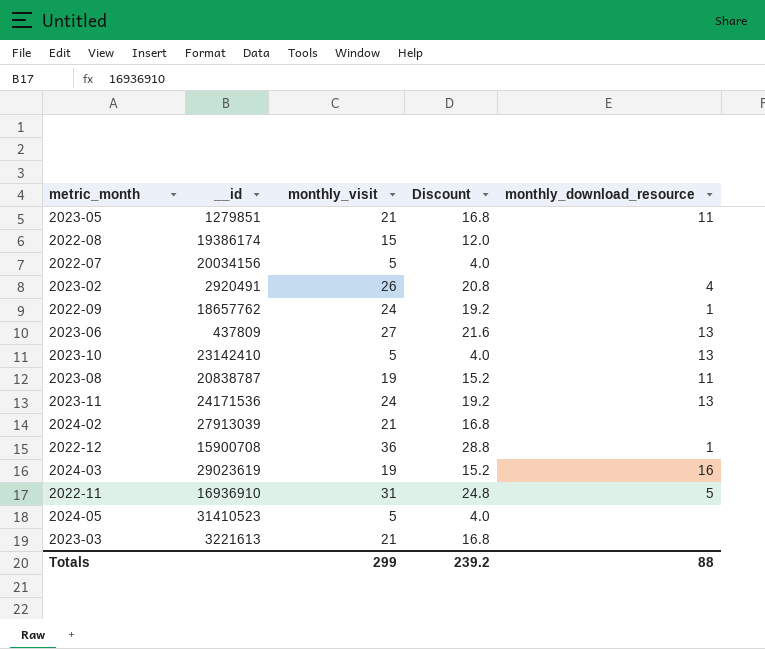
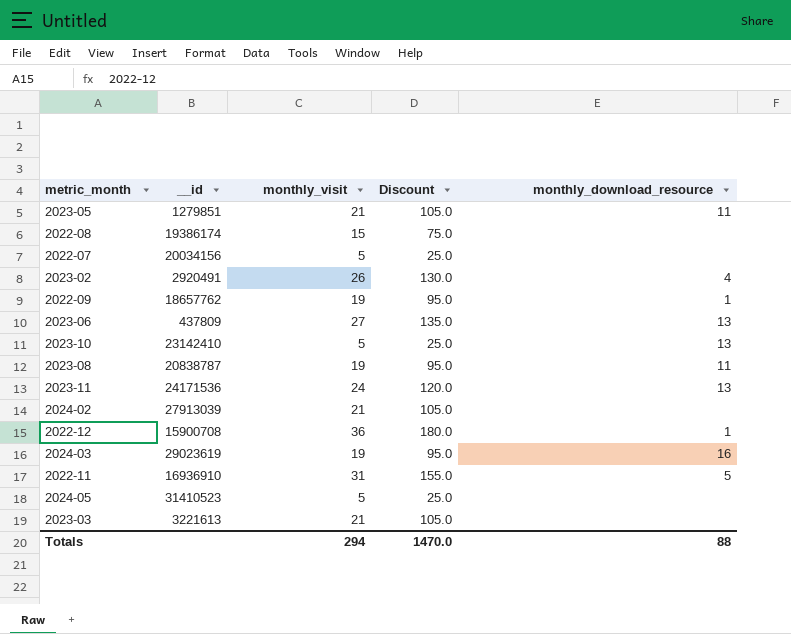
column Discount | formula: [monthly_visit] * 0.8 -> [monthly_visit] * 5
2022-09 | monthly_visit: 24 -> 19
Totals | monthly_visit: 299 -> 294
Totals | Discount: 239.2 -> 1470.0

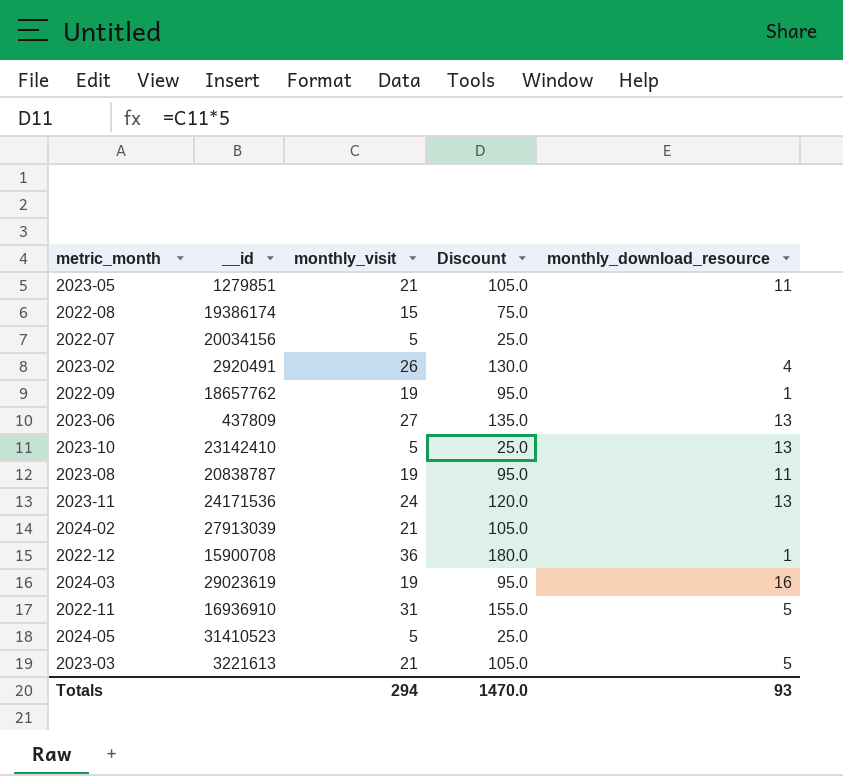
2023-03 | monthly_download_resource: none -> 5
Totals | monthly_download_resource: 88 -> 93

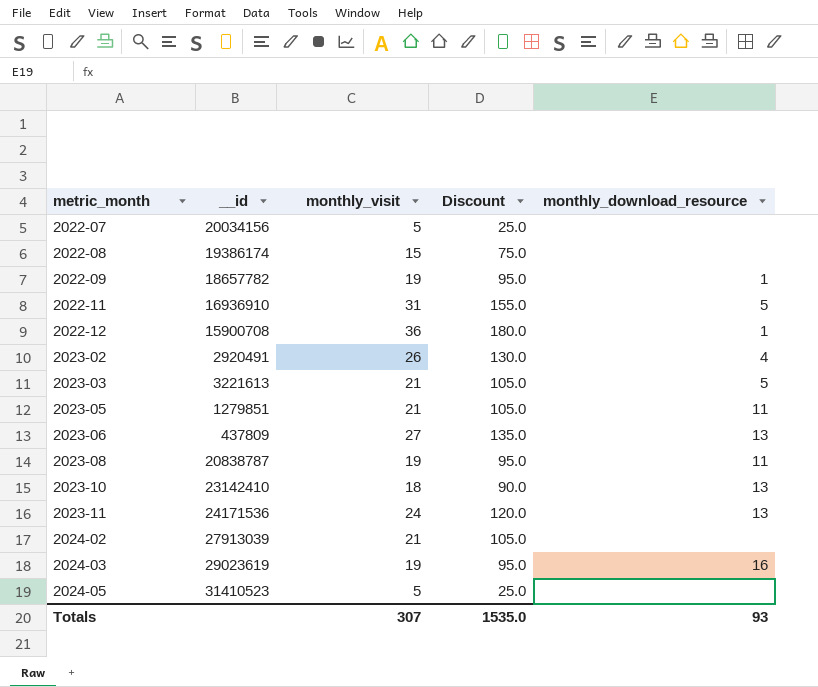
row order: none -> metric_month ascending
2022-09 | __id: 18657762 -> 18657782
2023-10 | monthly_visit: 5 -> 18
2023-10 | Discount: 25.0 -> 90.0
Totals | monthly_visit: 294 -> 307
Totals | Discount: 1470.0 -> 1535.0

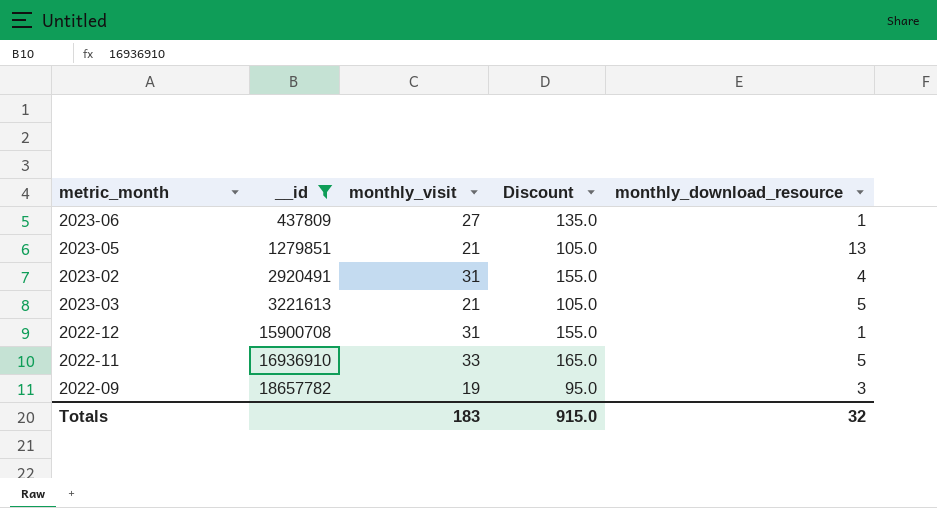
filter: none -> __id <= 18657782
row order: metric_month ascending -> __id ascending
2023-06 | monthly_download_resource: 13 -> 1
2023-05 | monthly_download_resource: 11 -> 13
2023-02 | monthly_visit: 26 -> 31
2023-02 | Discount: 130.0 -> 155.0
2022-12 | monthly_visit: 36 -> 31
2022-12 | Discount: 180.0 -> 155.0
2022-11 | monthly_visit: 31 -> 33
2022-11 | Discount: 155.0 -> 165.0
2022-09 | monthly_download_resource: 1 -> 3
Totals | monthly_visit: 307 -> 183
Totals | Discount: 1535.0 -> 915.0
Totals | monthly_download_resource: 93 -> 32

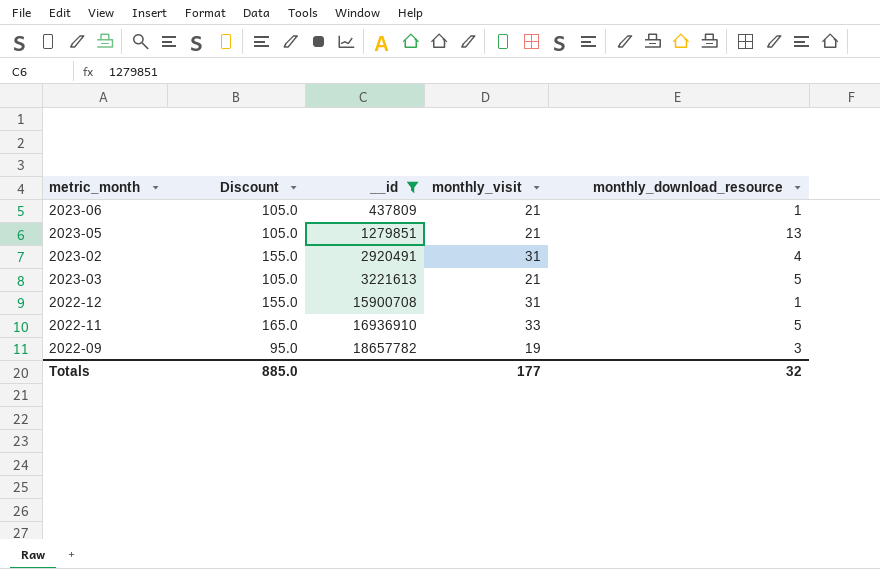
column Discount | position: 4 -> 2
2023-06 | Discount: 135.0 -> 105.0
2023-06 | monthly_visit: 27 -> 21
Totals | Discount: 915.0 -> 885.0
Totals | monthly_visit: 183 -> 177

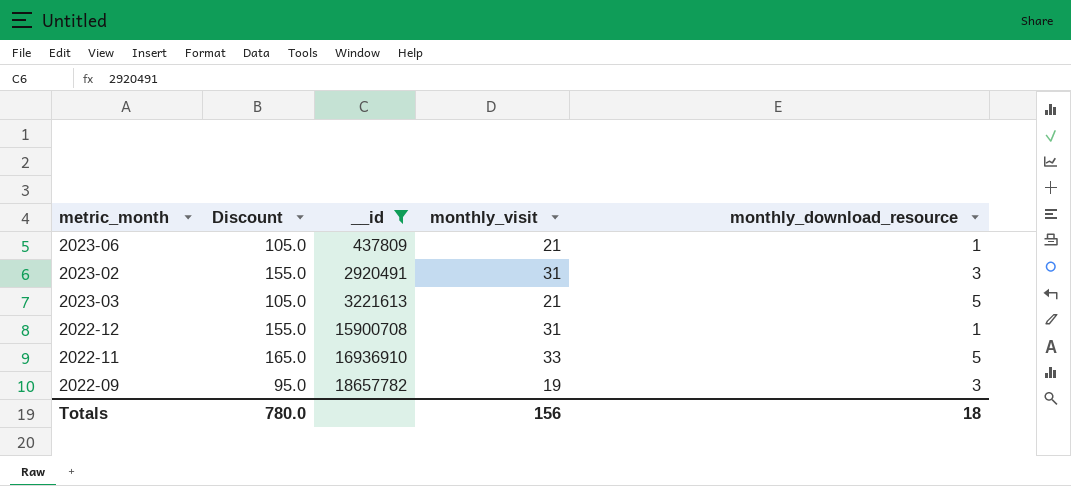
row 2023-05: 105.0 | 1279851 | 21 | 13 -> none
2023-02 | monthly_download_resource: 4 -> 3
Totals | Discount: 885.0 -> 780.0
Totals | monthly_visit: 177 -> 156
Totals | monthly_download_resource: 32 -> 18

